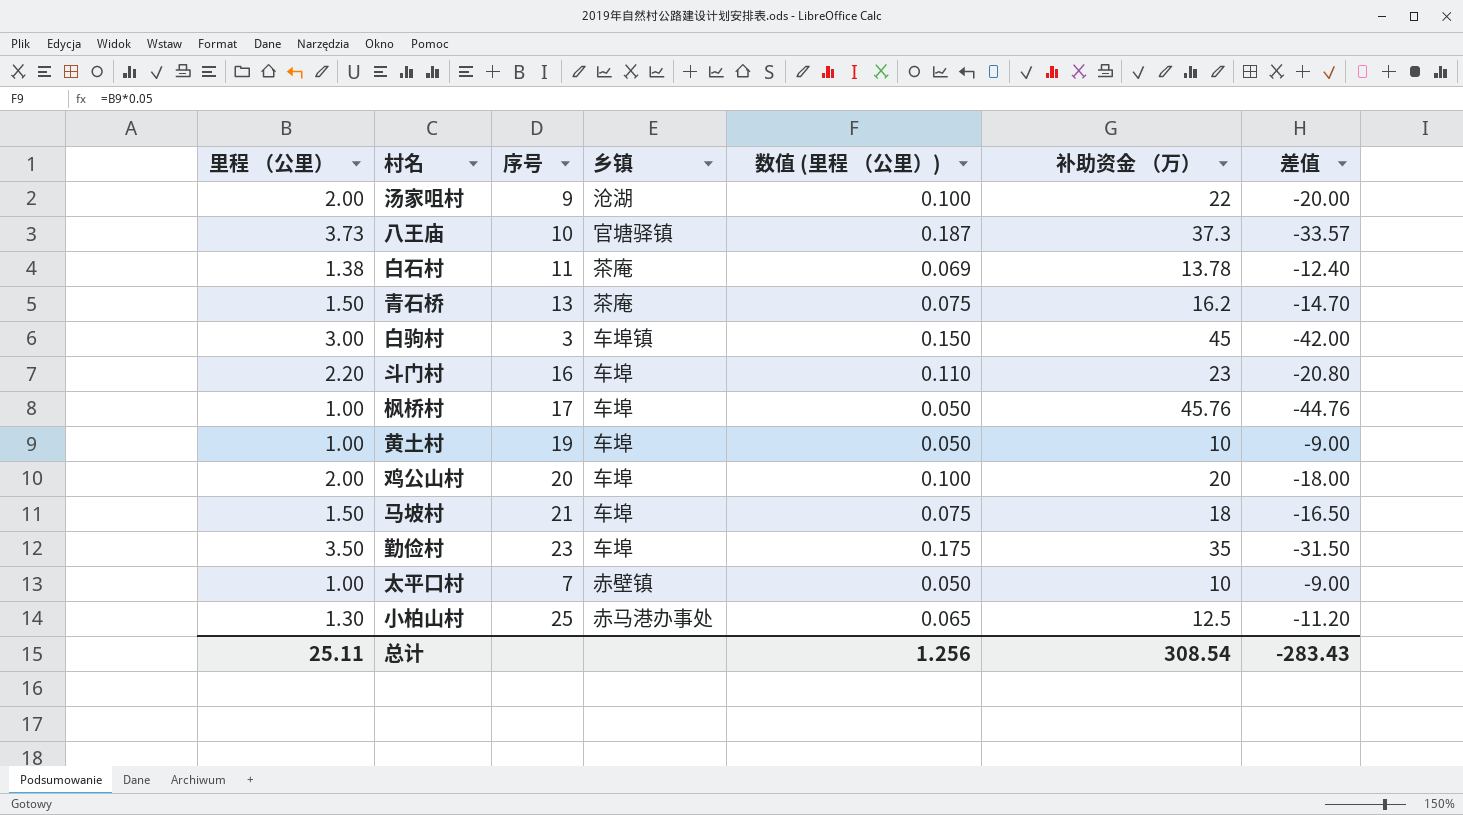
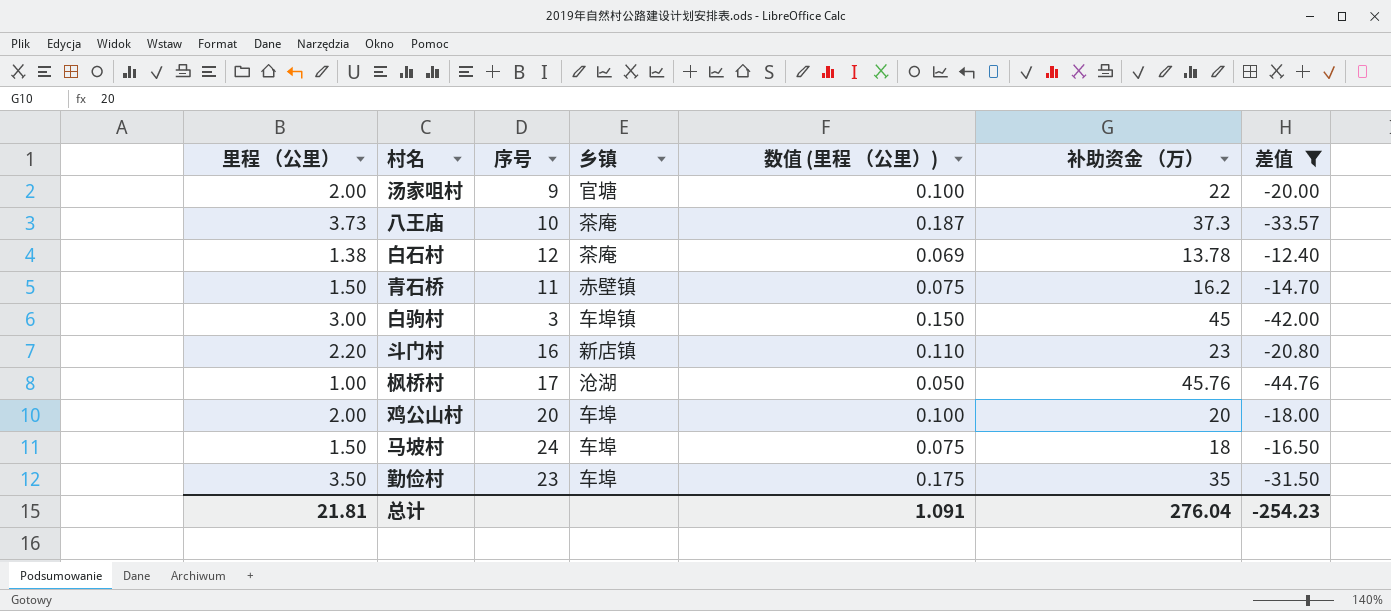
filter: none -> 差值 <= -12.40
汤家咀村 | 乡镇: 沧湖 -> 官塘
八王庙 | 乡镇: 官塘驿镇 -> 茶庵
白石村 | 序号: 11 -> 12
青石桥 | 序号: 13 -> 11
青石桥 | 乡镇: 茶庵 -> 赤壁镇
斗门村 | 乡镇: 车埠 -> 新店镇
枫桥村 | 乡镇: 车埠 -> 沧湖
马坡村 | 序号: 21 -> 24
总计 | 里程 （公里）: 25.11 -> 21.81
总计 | 数值 (里程 （公里）): 1.256 -> 1.091
总计 | 补助资金 （万）: 308.54 -> 276.04
总计 | 差值: -283.43 -> -254.23

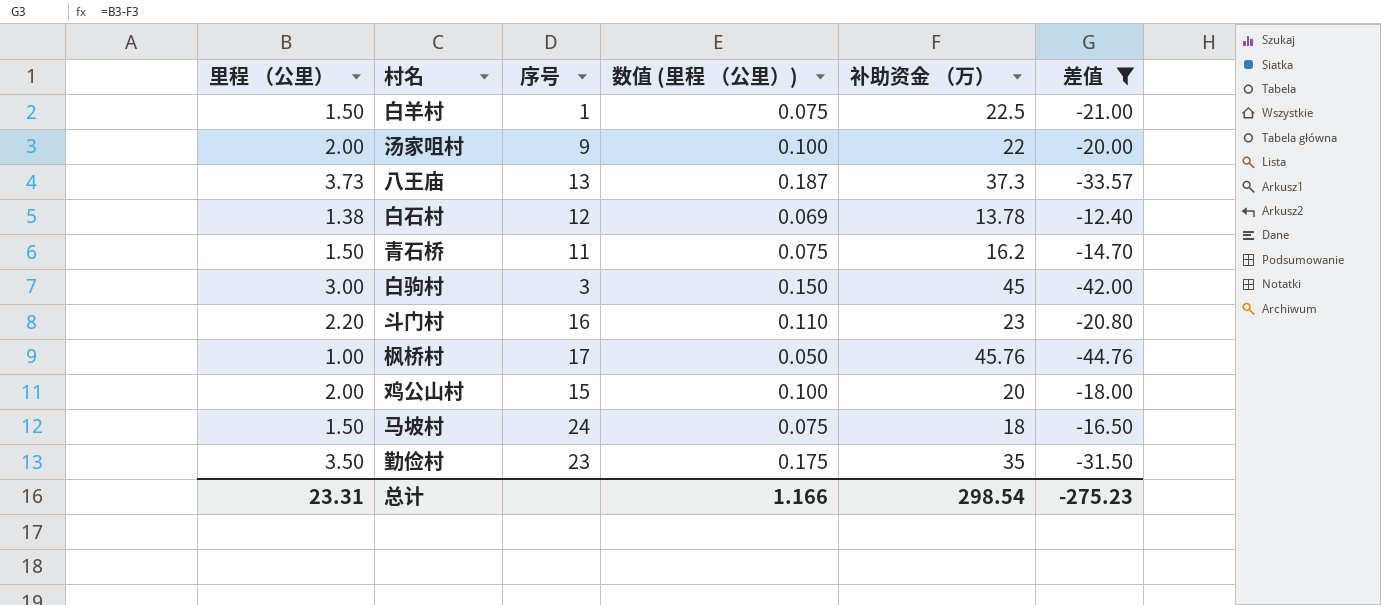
column 乡镇 | position: 4 -> none
row 白羊村: none -> 1.50 | 1 | 0.075 | 22.5 | -21.00
八王庙 | 序号: 10 -> 13
鸡公山村 | 序号: 20 -> 15
总计 | 里程 （公里）: 21.81 -> 23.31
总计 | 数值 (里程 （公里）): 1.091 -> 1.166
总计 | 补助资金 （万）: 276.04 -> 298.54
总计 | 差值: -254.23 -> -275.23

